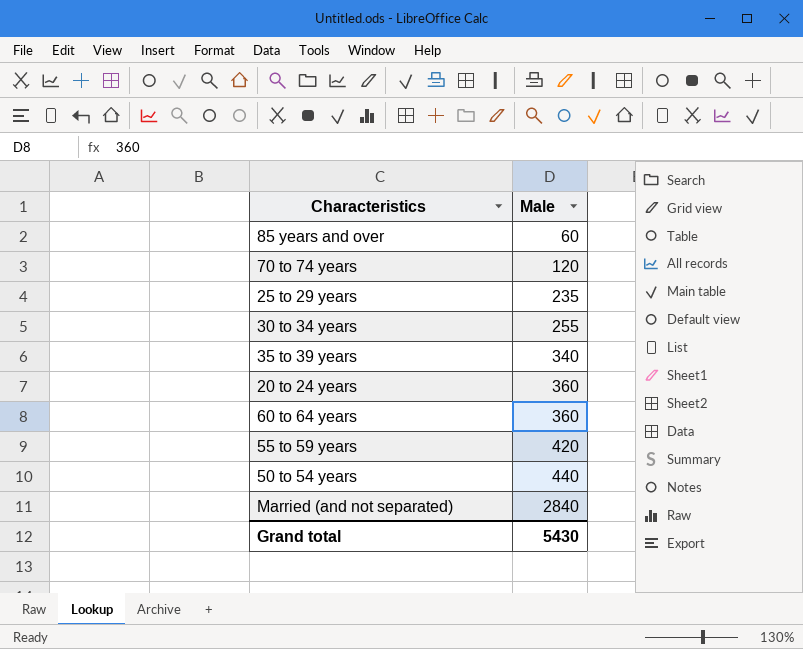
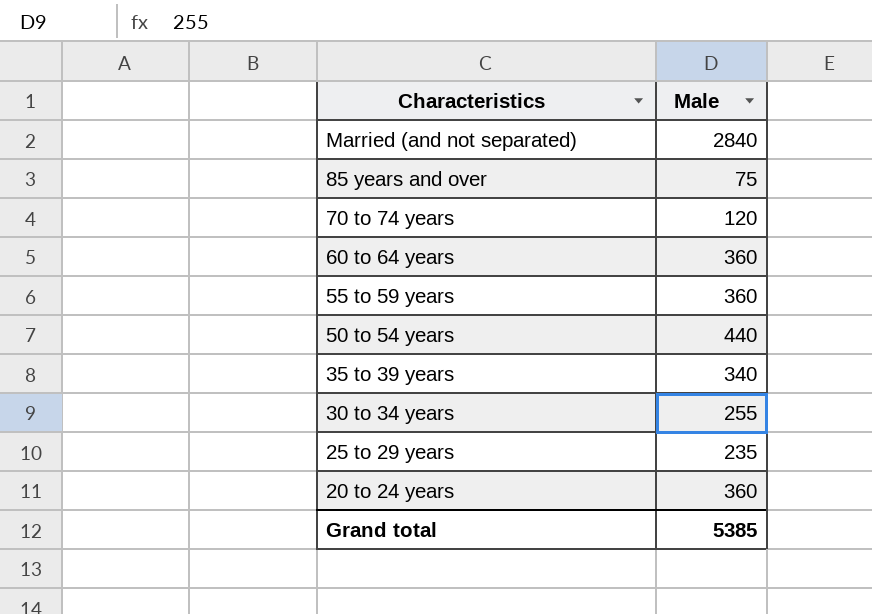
row order: Male ascending -> Characteristics descending
85 years and over | Male: 60 -> 75
55 to 59 years | Male: 420 -> 360
Grand total | Male: 5430 -> 5385

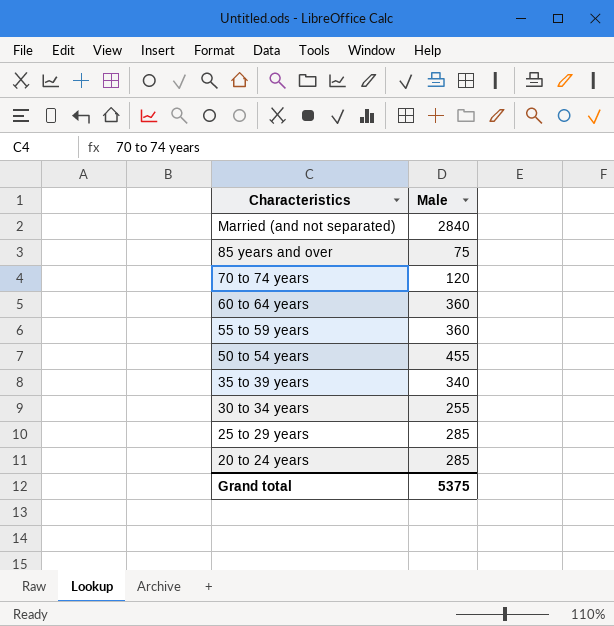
50 to 54 years | Male: 440 -> 455
25 to 29 years | Male: 235 -> 285
20 to 24 years | Male: 360 -> 285
Grand total | Male: 5385 -> 5375

